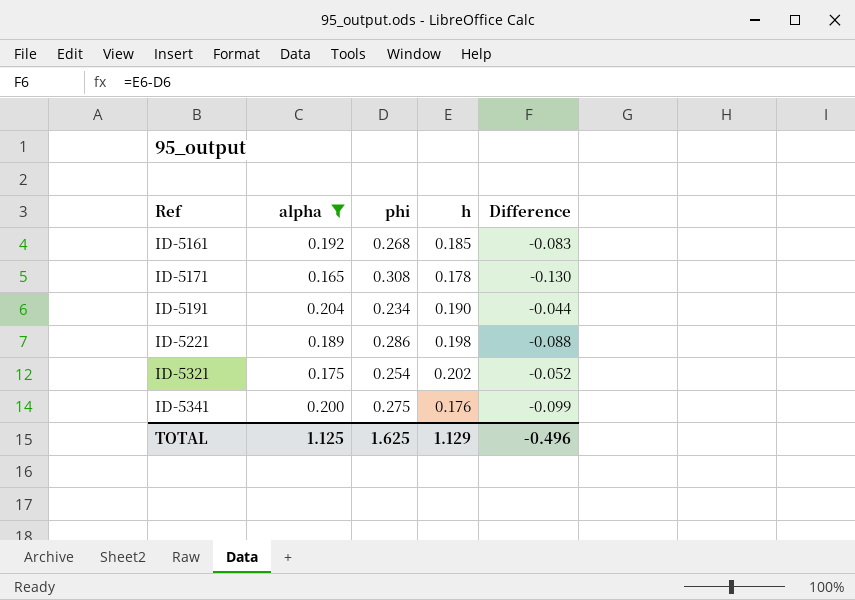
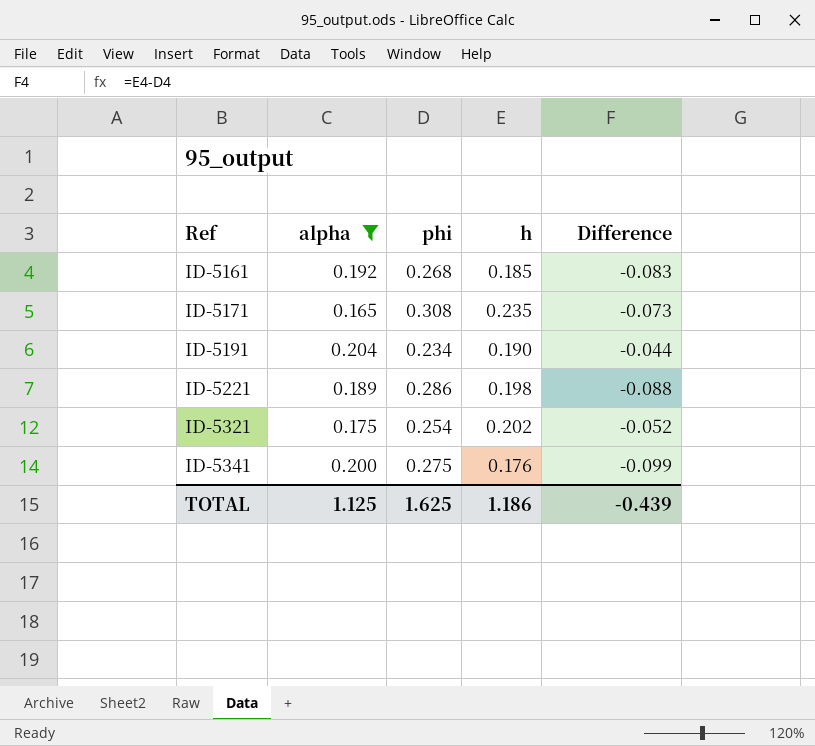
ID-5171 | h: 0.178 -> 0.235
ID-5171 | Difference: -0.130 -> -0.073
TOTAL | h: 1.129 -> 1.186
TOTAL | Difference: -0.496 -> -0.439

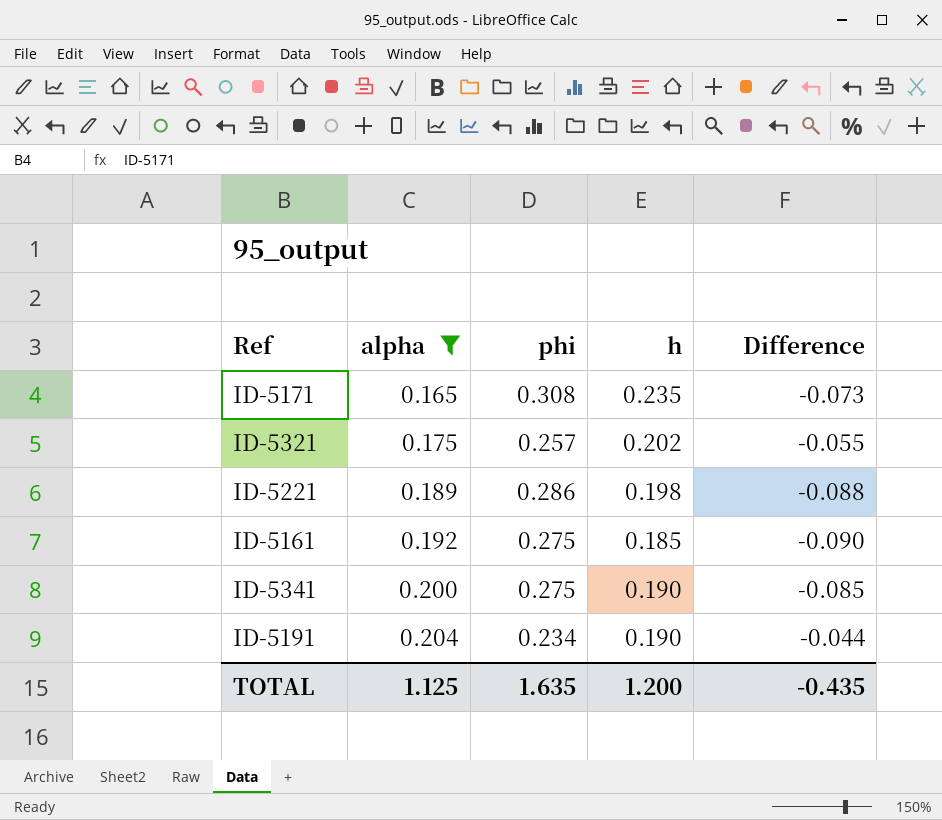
row order: Ref ascending -> alpha ascending
ID-5321 | phi: 0.254 -> 0.257
ID-5321 | Difference: -0.052 -> -0.055
ID-5161 | phi: 0.268 -> 0.275
ID-5161 | Difference: -0.083 -> -0.090
ID-5341 | h: 0.176 -> 0.190
ID-5341 | Difference: -0.099 -> -0.085
TOTAL | phi: 1.625 -> 1.635
TOTAL | h: 1.186 -> 1.200
TOTAL | Difference: -0.439 -> -0.435

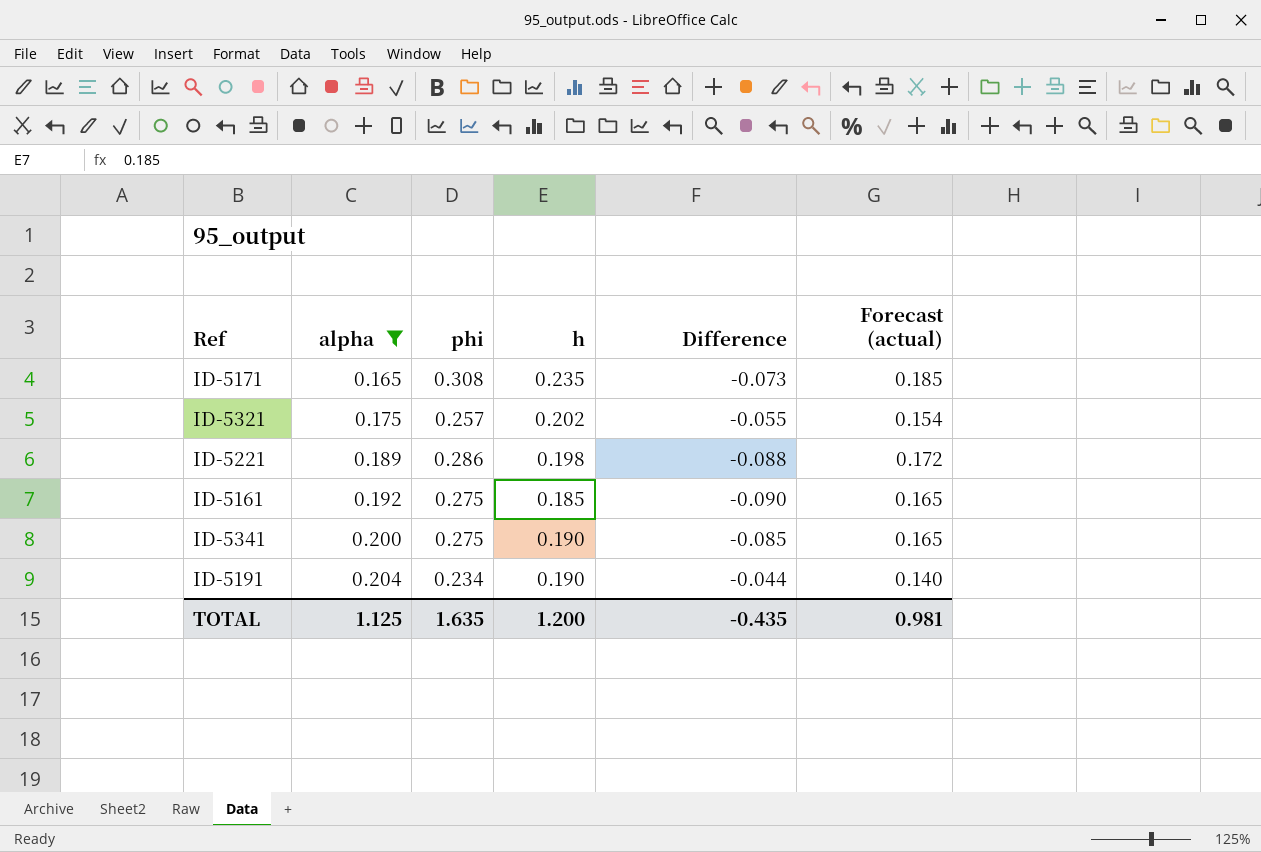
column Forecast (actual) | formula: none -> [phi] * 0.6

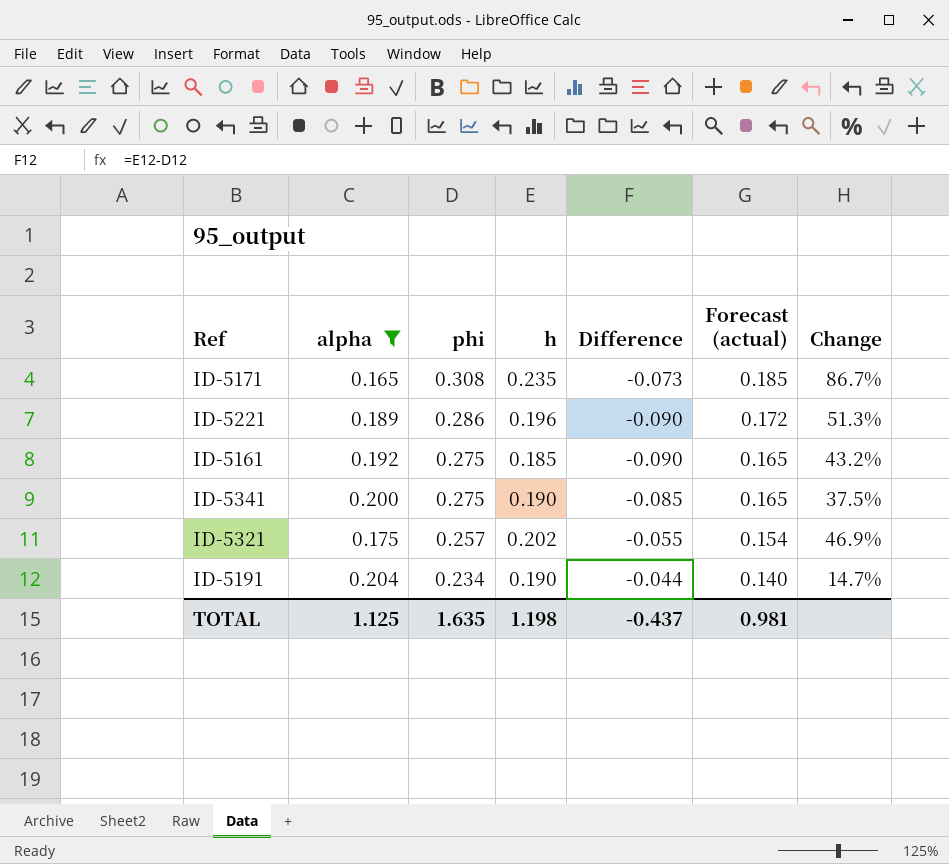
row order: alpha ascending -> phi descending
column Change | formula: none -> ([phi] - [alpha]) / [alpha]
ID-5221 | h: 0.198 -> 0.196
ID-5221 | Difference: -0.088 -> -0.090
TOTAL | h: 1.200 -> 1.198
TOTAL | Difference: -0.435 -> -0.437

